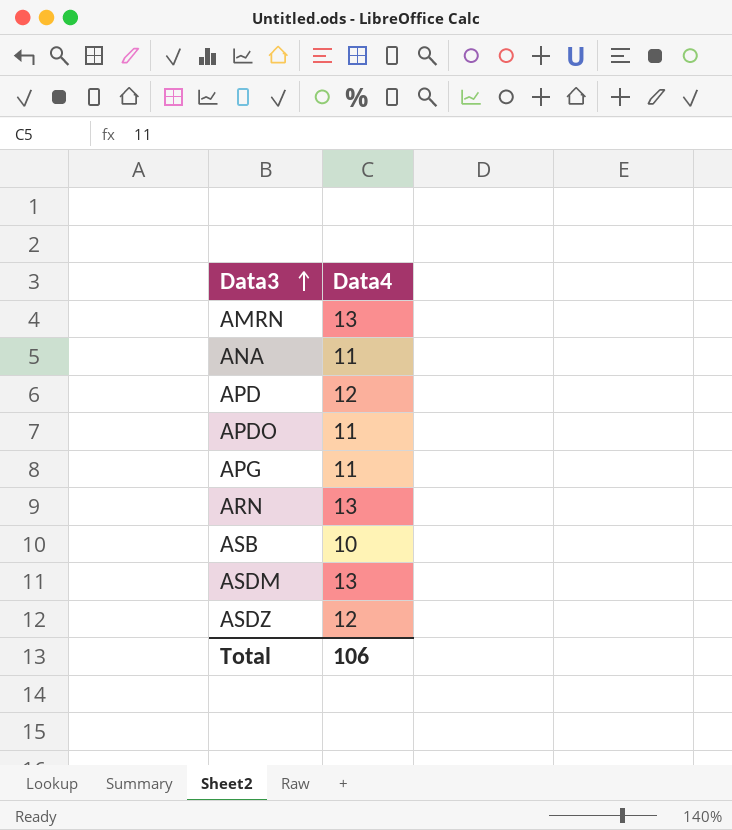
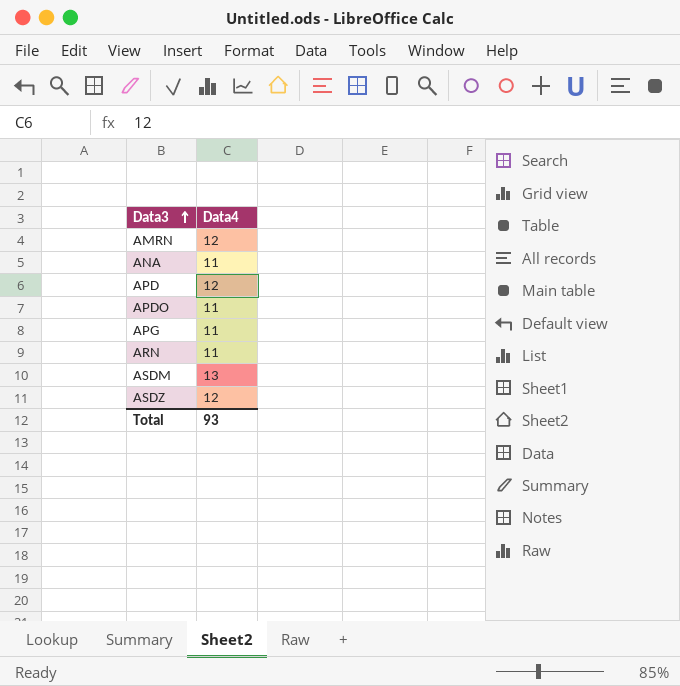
row ASB: 10 -> none
AMRN | Data4: 13 -> 12
ARN | Data4: 13 -> 11
Total | Data4: 106 -> 93

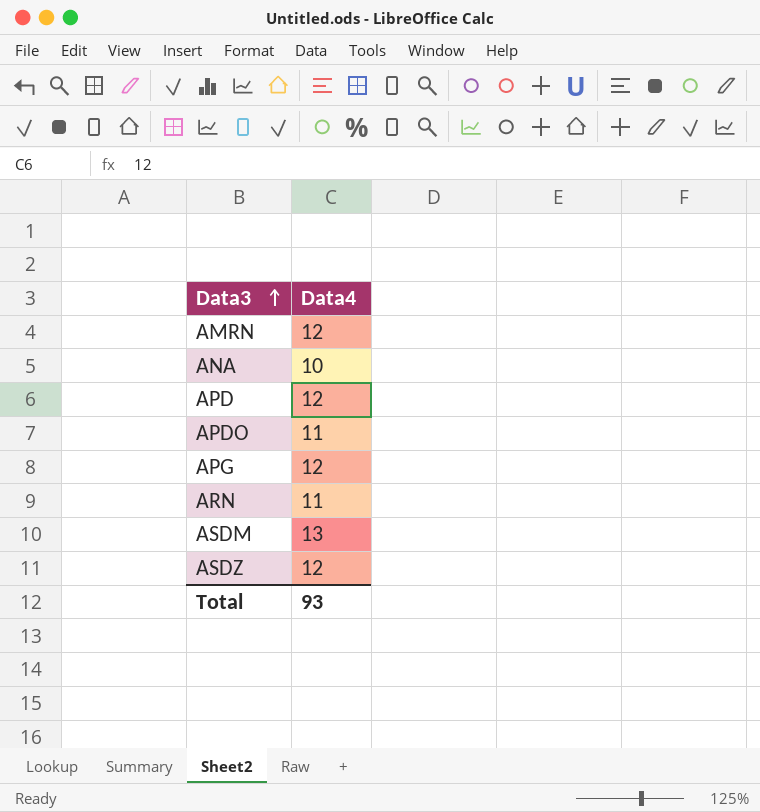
ANA | Data4: 11 -> 10
APG | Data4: 11 -> 12

